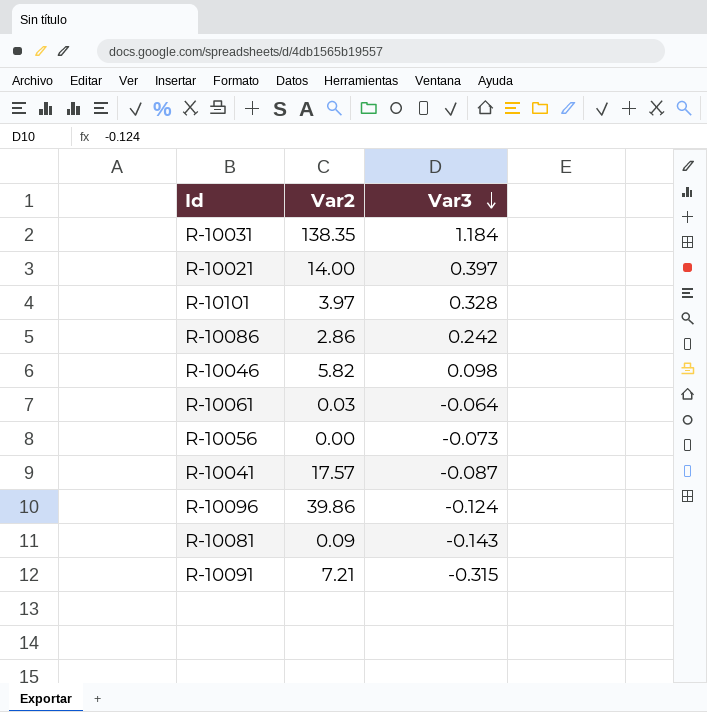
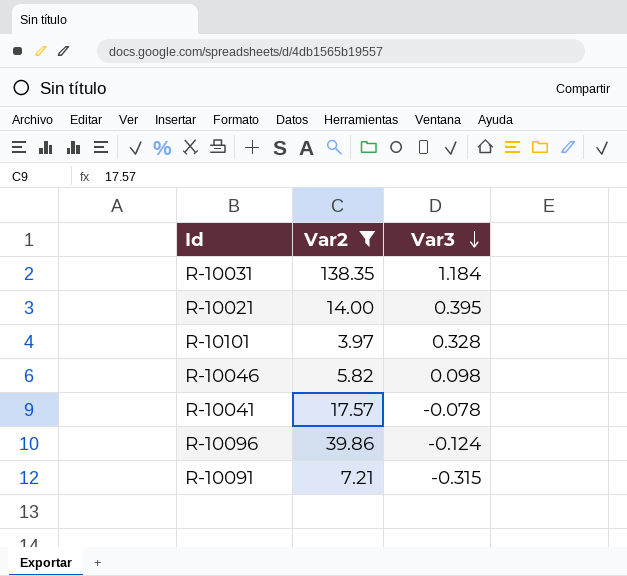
filter: none -> Var2 >= 3.97
R-10021 | Var3: 0.397 -> 0.395
R-10041 | Var3: -0.087 -> -0.078

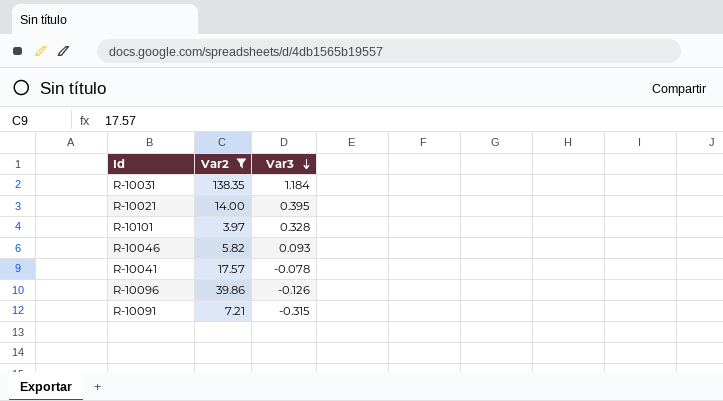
R-10046 | Var3: 0.098 -> 0.093
R-10096 | Var3: -0.124 -> -0.126

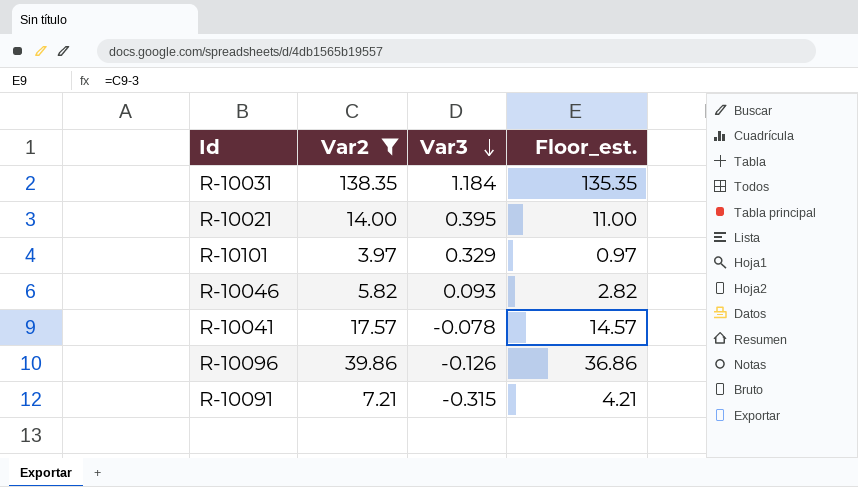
column Floor_est. | formula: none -> [Var2] - 3
R-10101 | Var3: 0.328 -> 0.329

